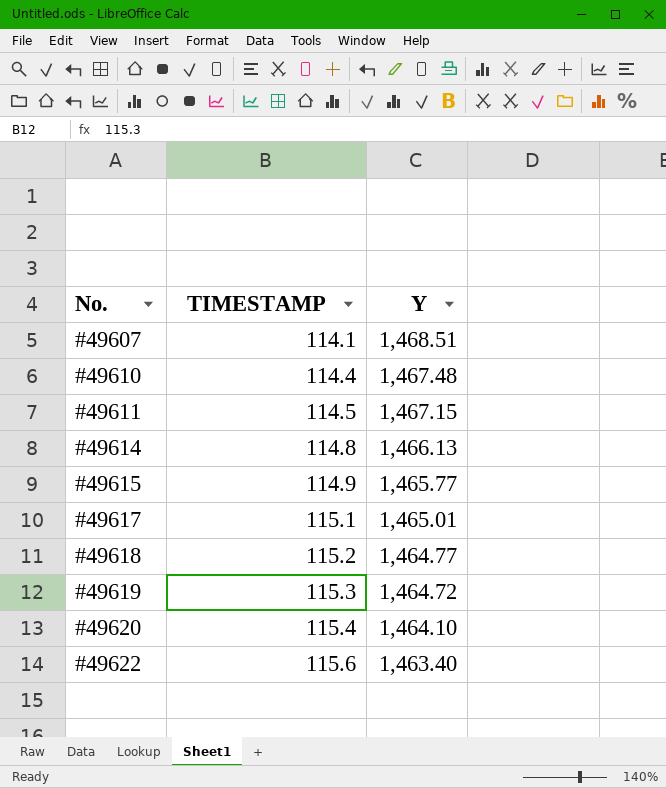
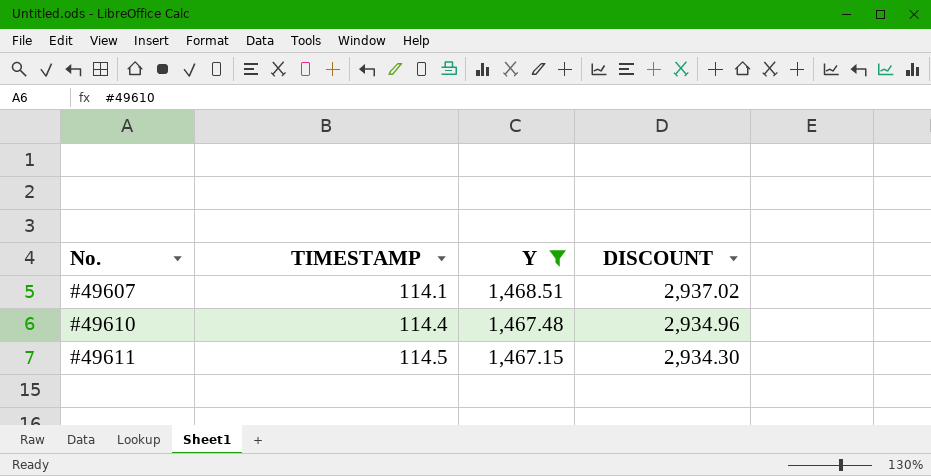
filter: none -> Y >= 1,467.15
column DISCOUNT | formula: none -> [Y] * 2

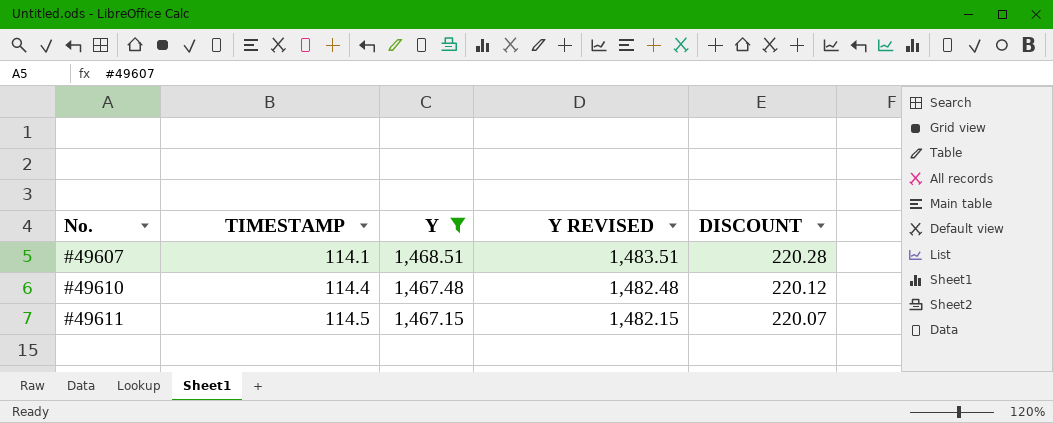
column Y REVISED | formula: none -> [Y] + 15
column DISCOUNT | formula: [Y] * 2 -> [Y] * 0.15

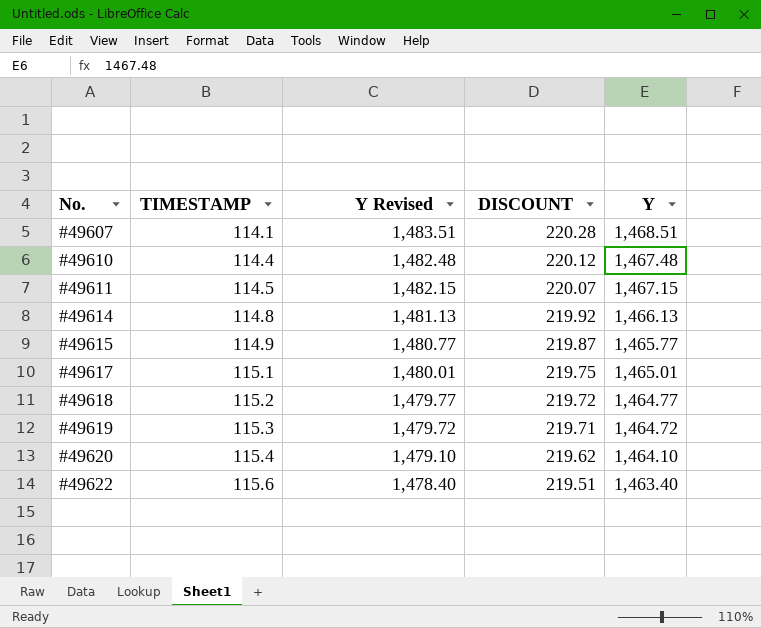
filter: Y >= 1,467.15 -> none
column name: Y REVISED -> Y Revised
column Y | position: 3 -> 5

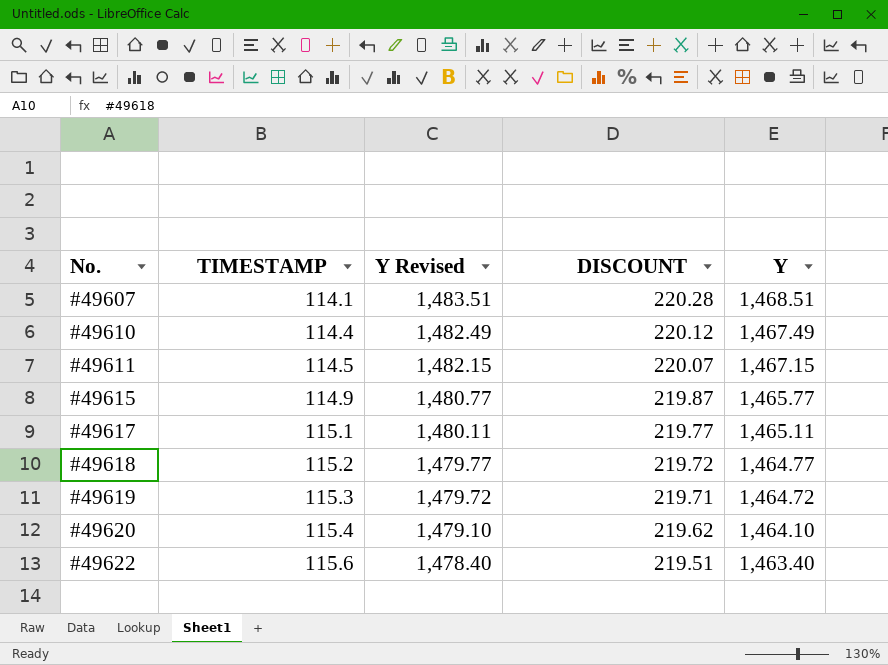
row #49614: 114.8 | 1,481.13 | 219.92 | 1,466.13 -> none
#49610 | Y Revised: 1,482.48 -> 1,482.49
#49610 | Y: 1,467.48 -> 1,467.49
#49617 | Y Revised: 1,480.01 -> 1,480.11
#49617 | DISCOUNT: 219.75 -> 219.77
#49617 | Y: 1,465.01 -> 1,465.11

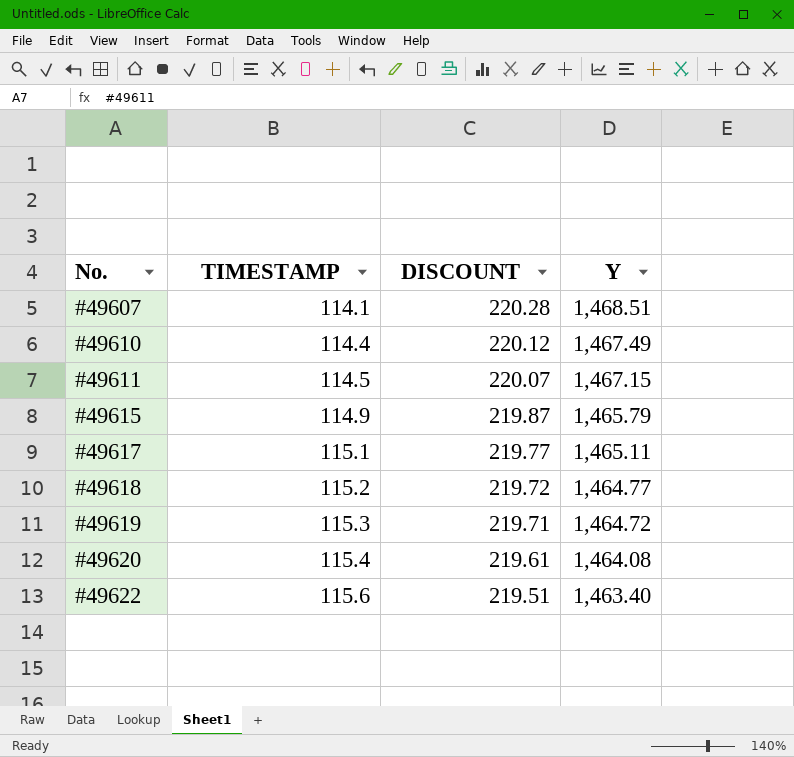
column Y Revised | formula: [Y] + 15 -> none
#49615 | Y: 1,465.77 -> 1,465.79
#49620 | DISCOUNT: 219.62 -> 219.61
#49620 | Y: 1,464.10 -> 1,464.08

